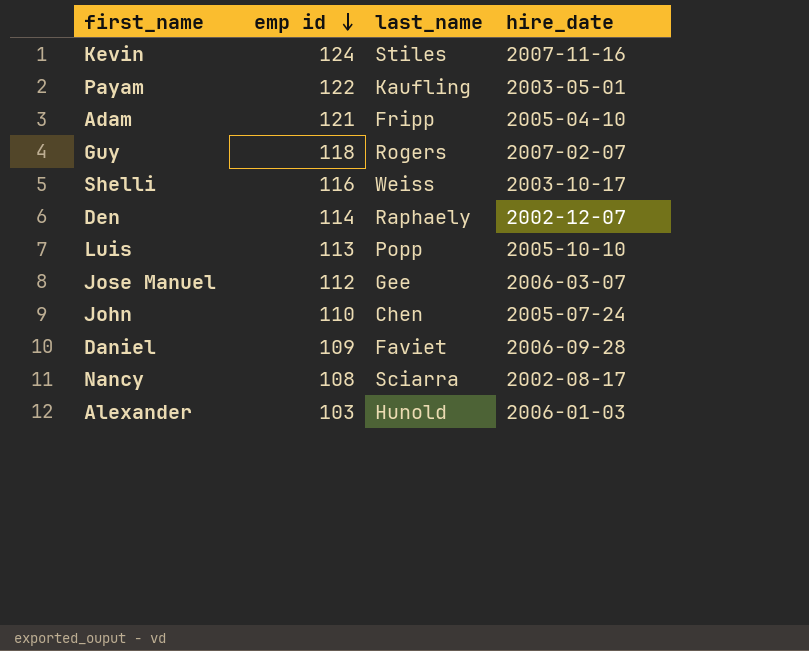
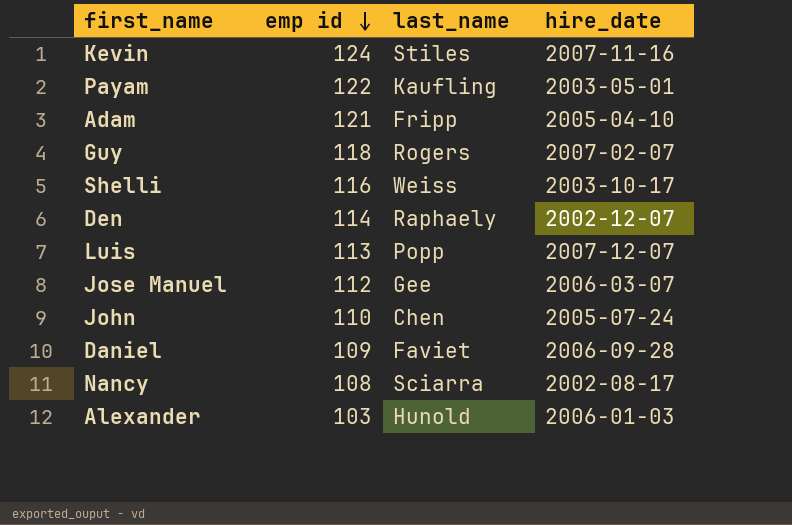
Luis | hire_date: 2005-10-10 -> 2007-12-07

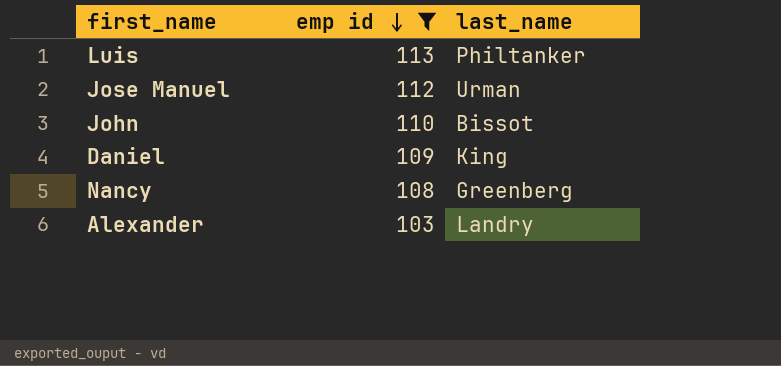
filter: none -> emp id <= 113
column hire_date | position: 4 -> none
Luis | last_name: Popp -> Philtanker
Jose Manuel | last_name: Gee -> Urman
John | last_name: Chen -> Bissot
Daniel | last_name: Faviet -> King
Nancy | last_name: Sciarra -> Greenberg
Alexander | last_name: Hunold -> Landry

